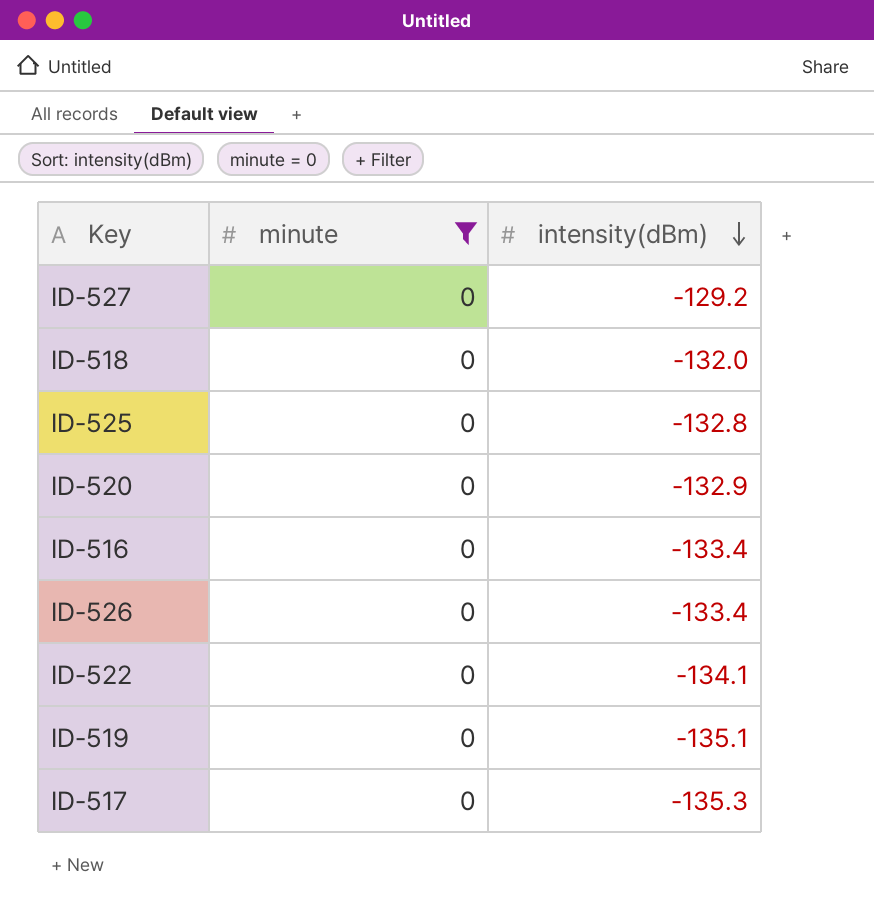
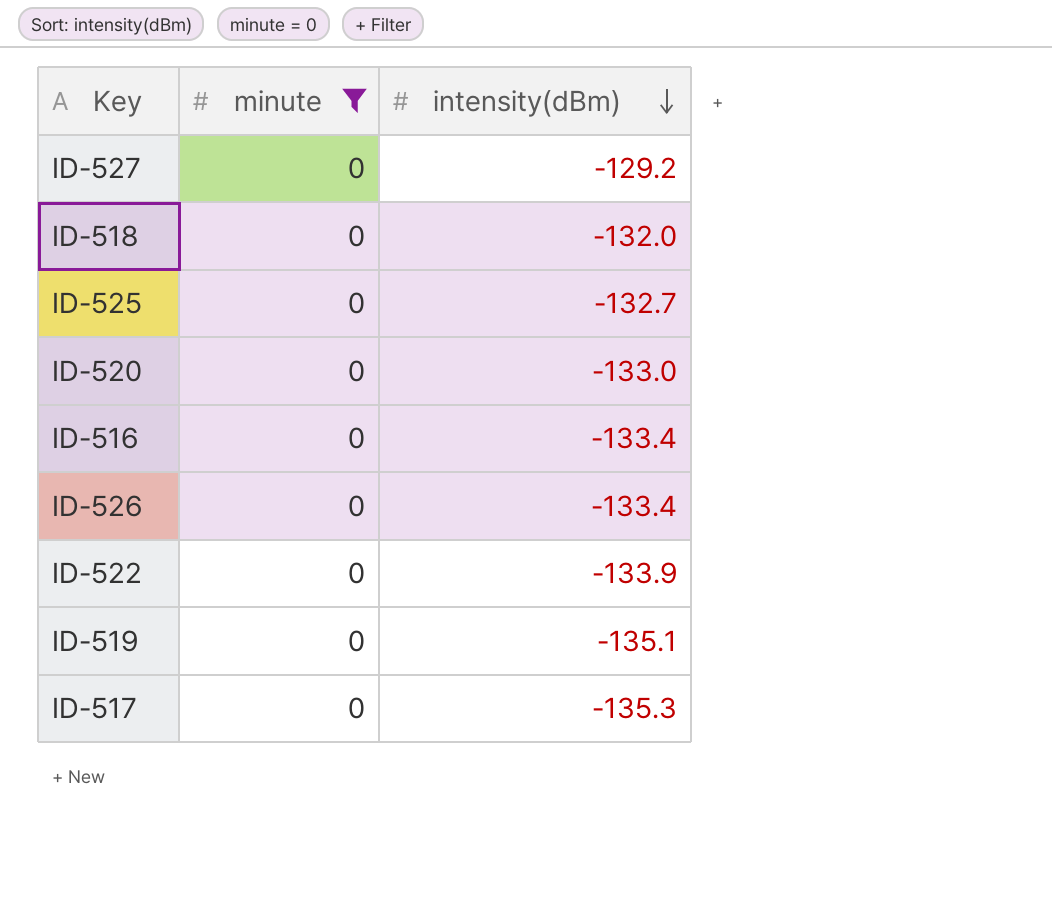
ID-525 | intensity(dBm): -132.8 -> -132.7
ID-520 | intensity(dBm): -132.9 -> -133.0
ID-522 | intensity(dBm): -134.1 -> -133.9

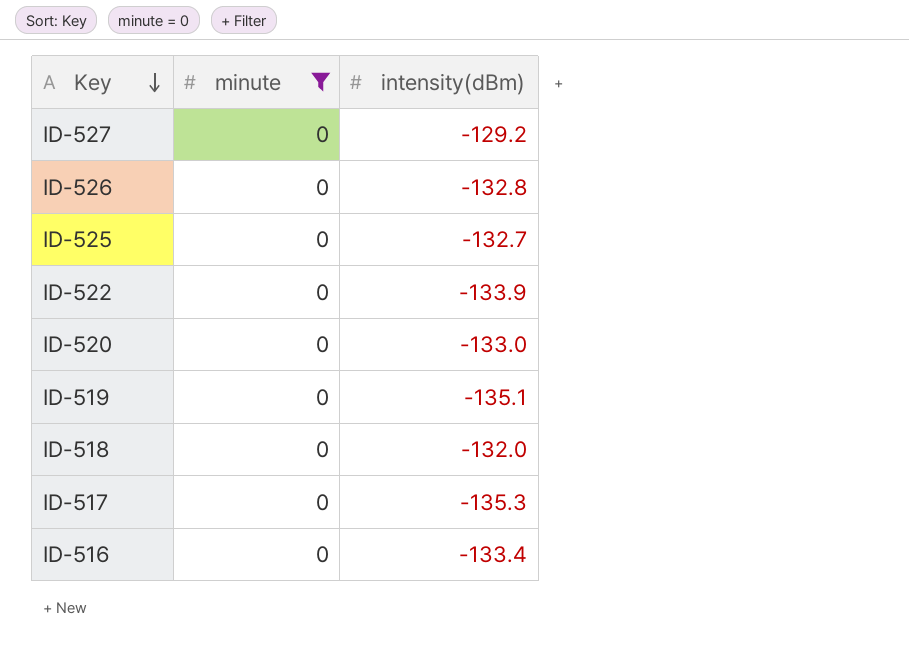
row order: intensity(dBm) descending -> Key descending
ID-526 | intensity(dBm): -133.4 -> -132.8

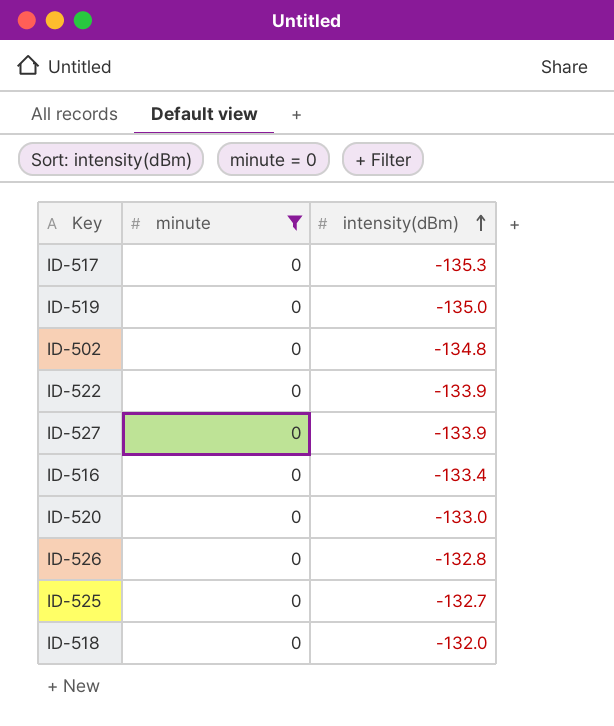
row order: Key descending -> intensity(dBm) ascending
ID-519 | intensity(dBm): -135.1 -> -135.0
row ID-502: none -> 0 | -134.8
ID-527 | intensity(dBm): -129.2 -> -133.9

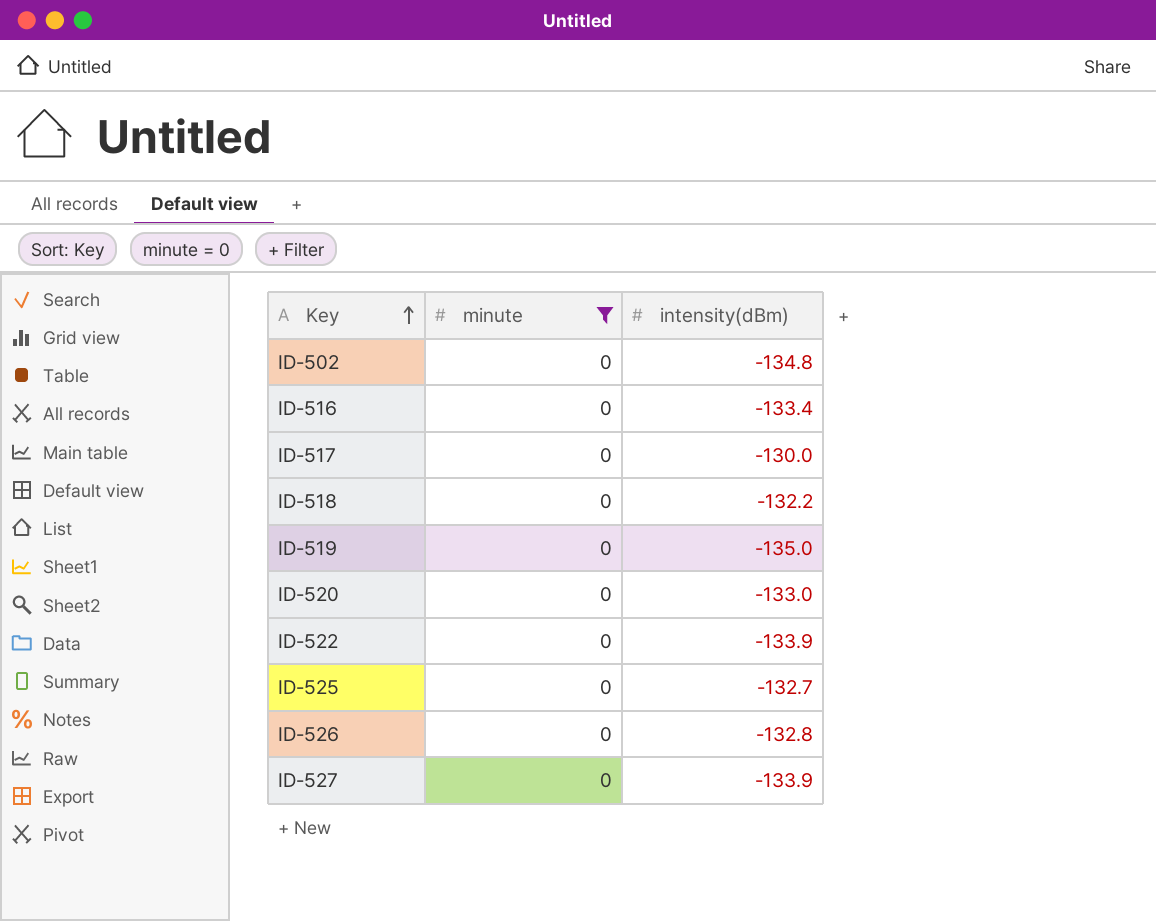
row order: intensity(dBm) ascending -> Key ascending
ID-517 | intensity(dBm): -135.3 -> -130.0
ID-518 | intensity(dBm): -132.0 -> -132.2

